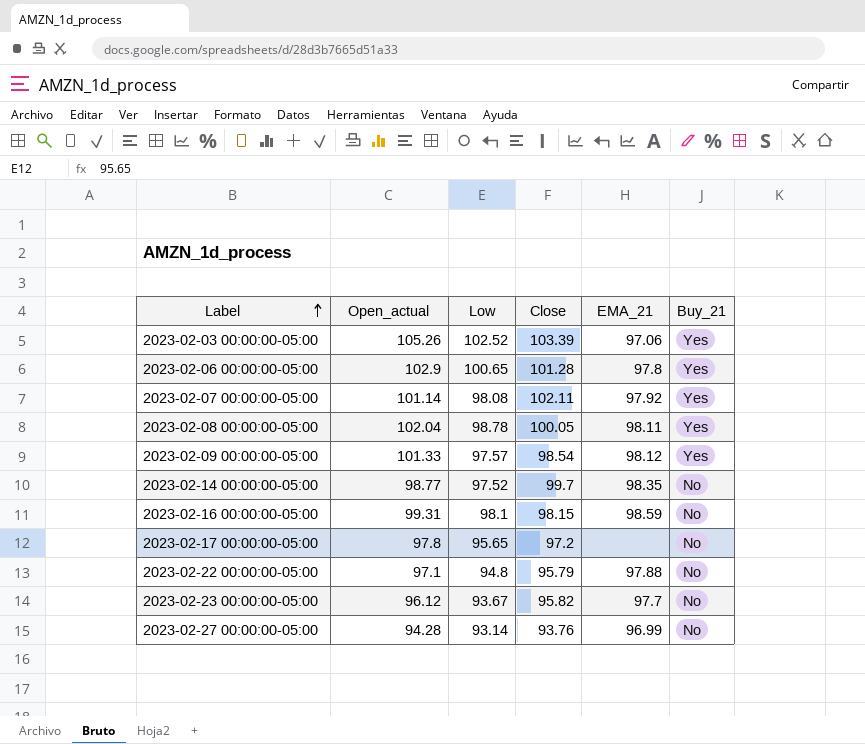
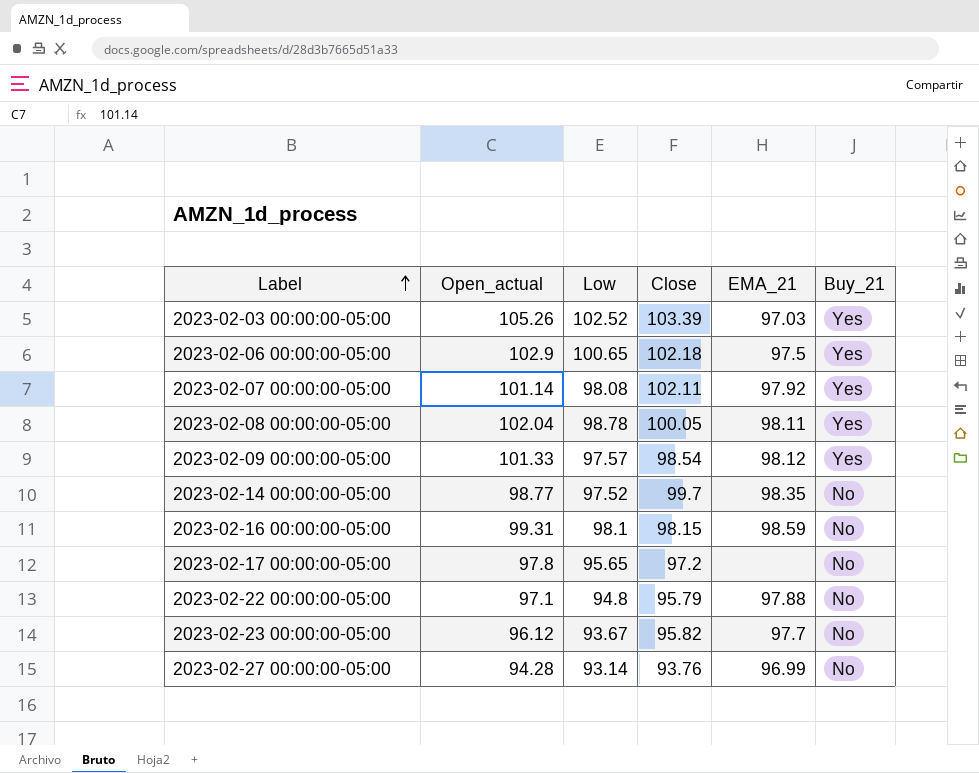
2023-02-03 00:00:00-05:00 | EMA_21: 97.06 -> 97.03
2023-02-06 00:00:00-05:00 | Close: 101.28 -> 102.18
2023-02-06 00:00:00-05:00 | EMA_21: 97.8 -> 97.5

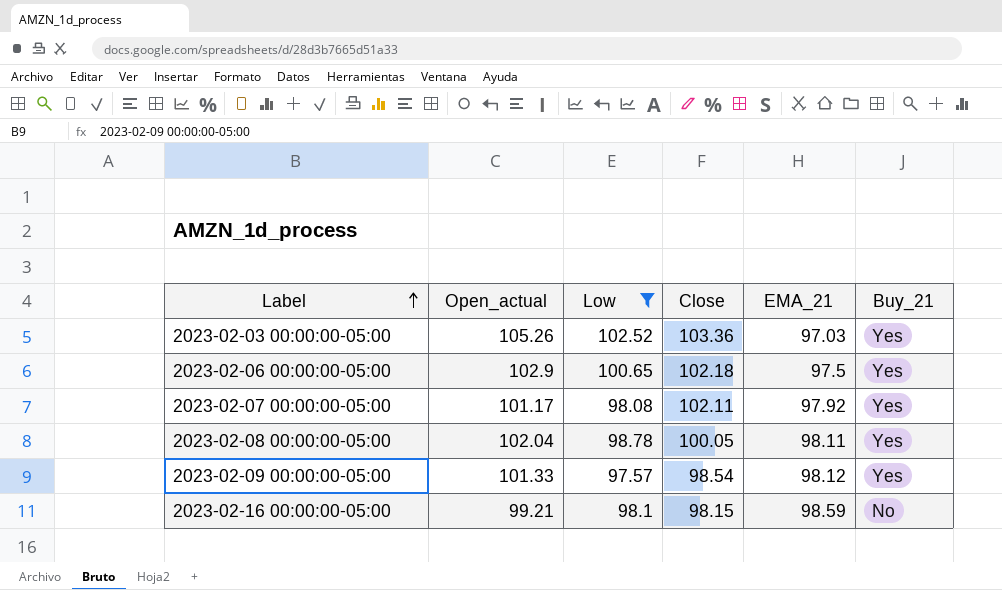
filter: none -> Low >= 97.57
2023-02-03 00:00:00-05:00 | Close: 103.39 -> 103.36
2023-02-07 00:00:00-05:00 | Open_actual: 101.14 -> 101.17
2023-02-16 00:00:00-05:00 | Open_actual: 99.31 -> 99.21

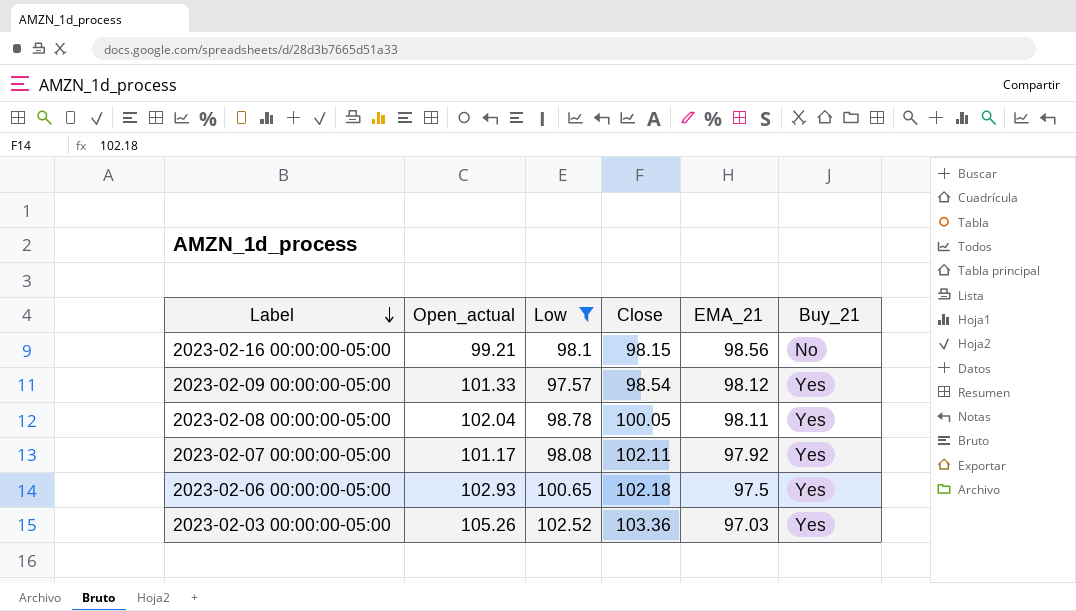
row order: Label ascending -> Label descending
2023-02-16 00:00:00-05:00 | EMA_21: 98.59 -> 98.56
2023-02-06 00:00:00-05:00 | Open_actual: 102.9 -> 102.93

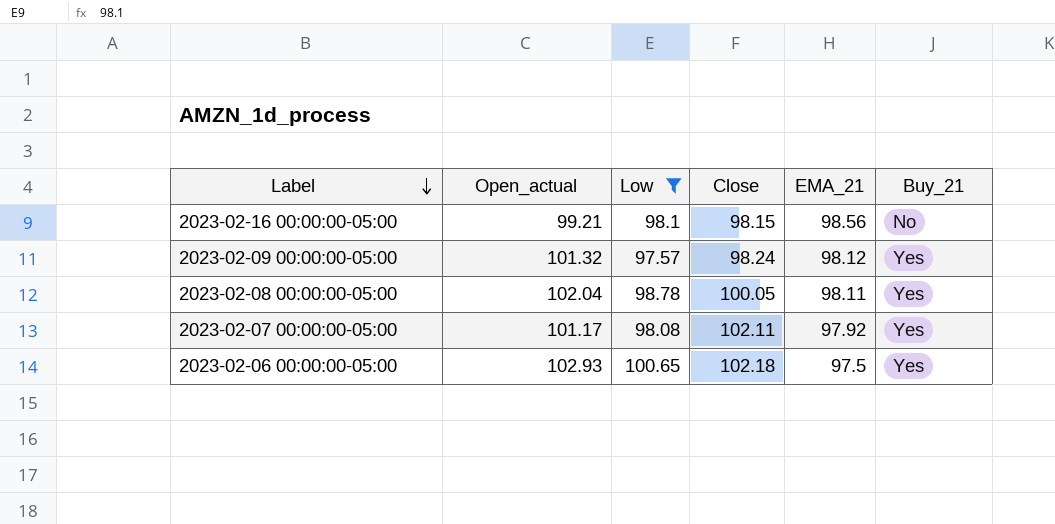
row 2023-02-03 00:00:00-05:00: 105.26 | 102.52 | 103.36 | 97.03 | Yes -> none
2023-02-09 00:00:00-05:00 | Open_actual: 101.33 -> 101.32
2023-02-09 00:00:00-05:00 | Close: 98.54 -> 98.24

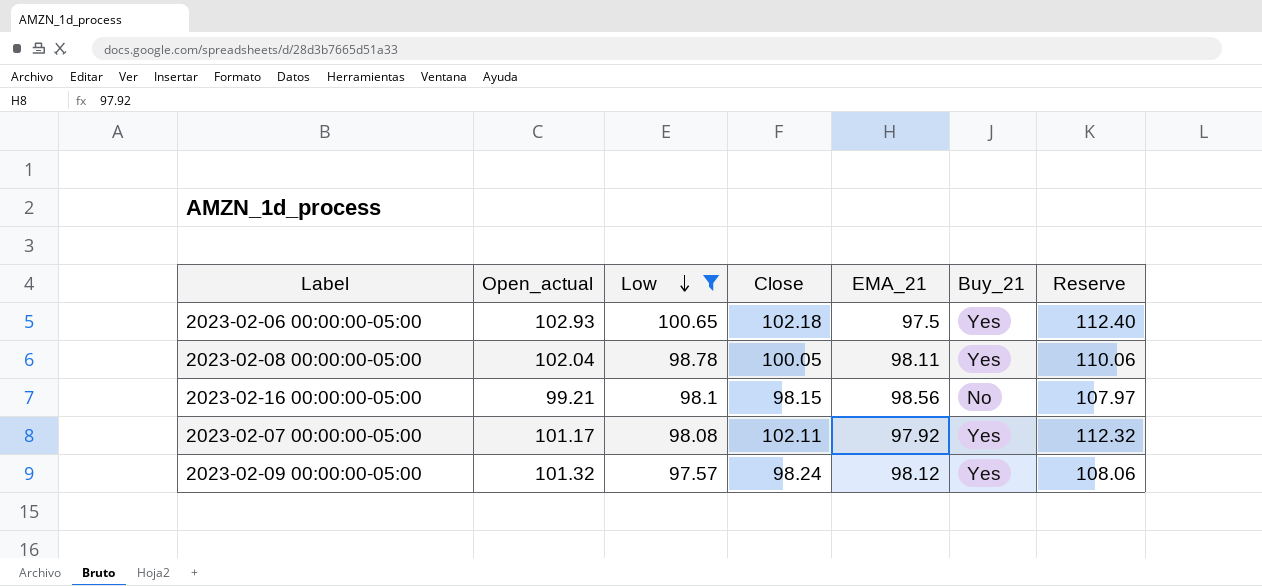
row order: Label descending -> Low descending
column Reserve | formula: none -> [Close] * 1.1

